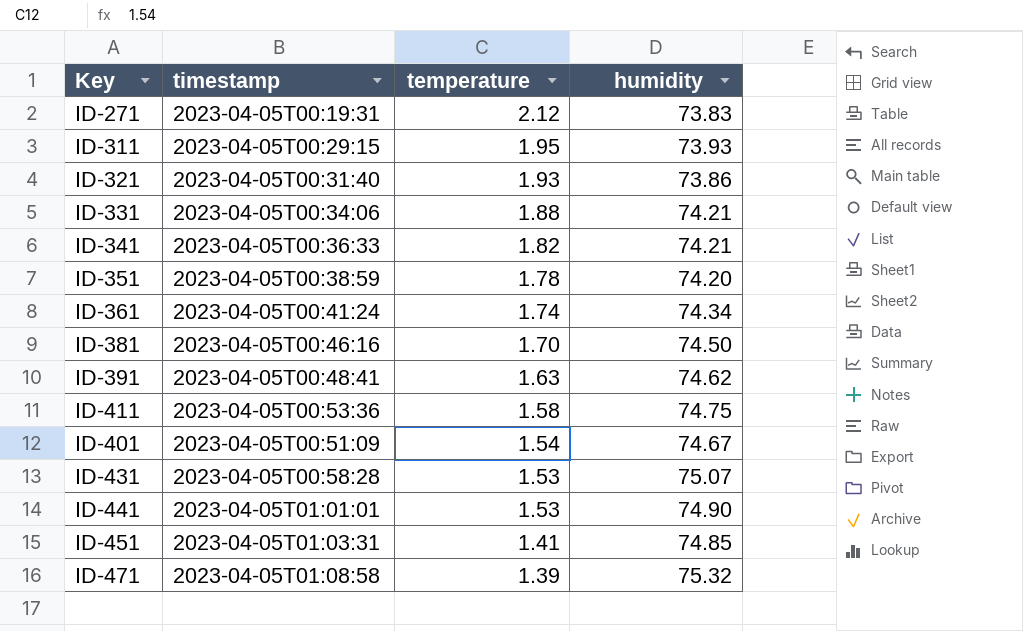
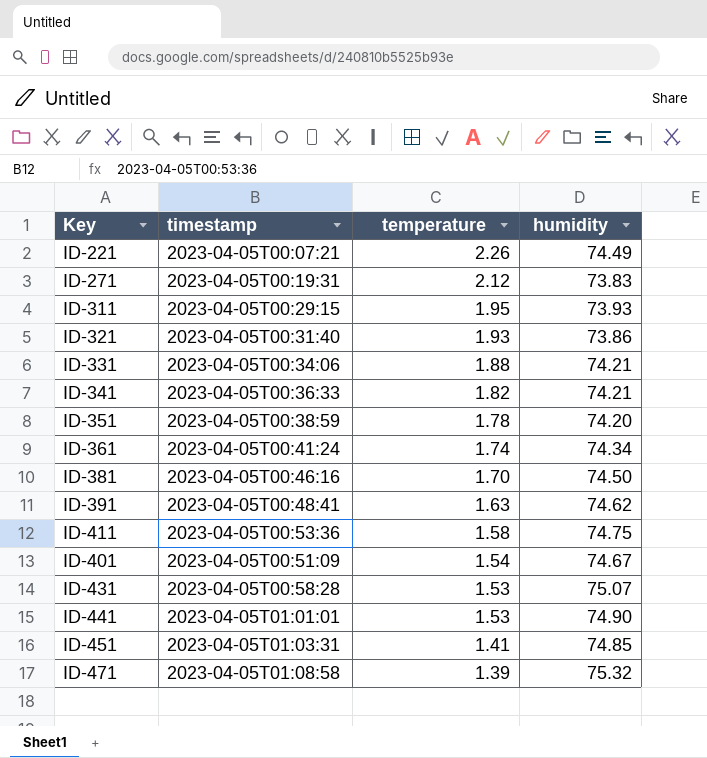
row ID-221: none -> 2023-04-05T00:07:21 | 2.26 | 74.49

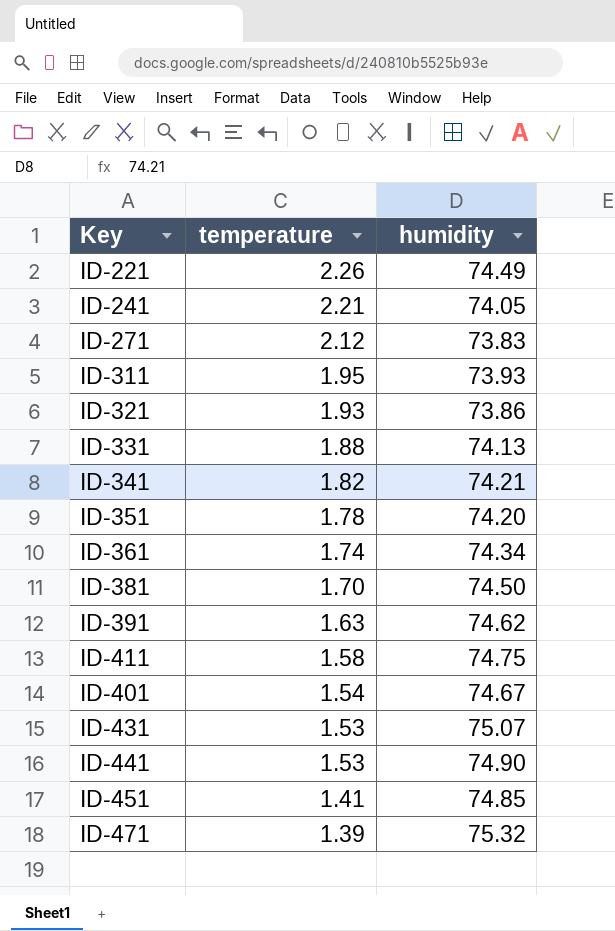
column timestamp | position: 2 -> none
row ID-241: none -> 2.21 | 74.05
ID-331 | humidity: 74.21 -> 74.13

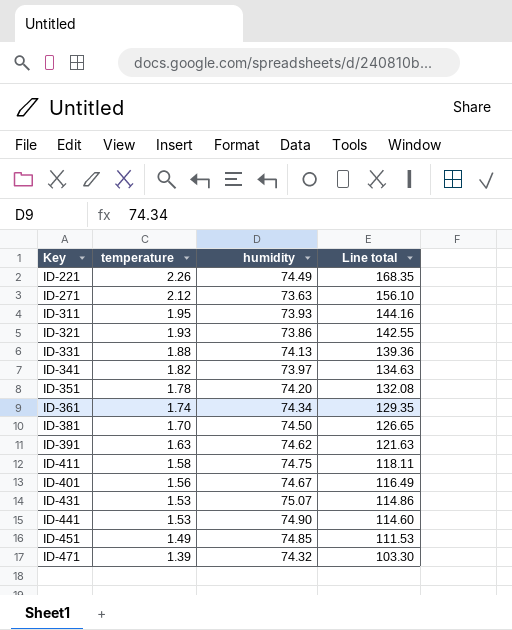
column Line total | formula: none -> [temperature] * [humidity]
row ID-241: 2.21 | 74.05 -> none
ID-271 | humidity: 73.83 -> 73.63
ID-341 | humidity: 74.21 -> 73.97
ID-401 | temperature: 1.54 -> 1.56
ID-451 | temperature: 1.41 -> 1.49
ID-471 | humidity: 75.32 -> 74.32

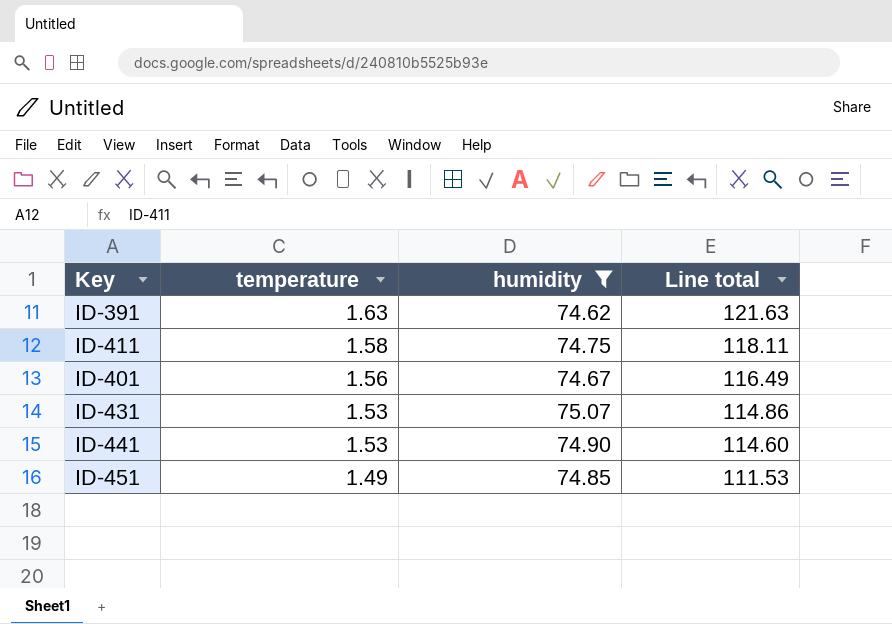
filter: none -> humidity >= 74.62

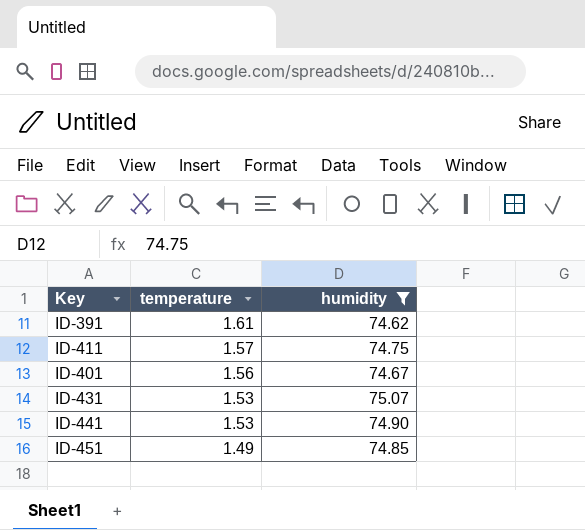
column Line total | formula: [temperature] * [humidity] -> none
ID-391 | temperature: 1.63 -> 1.61
ID-411 | temperature: 1.58 -> 1.57

